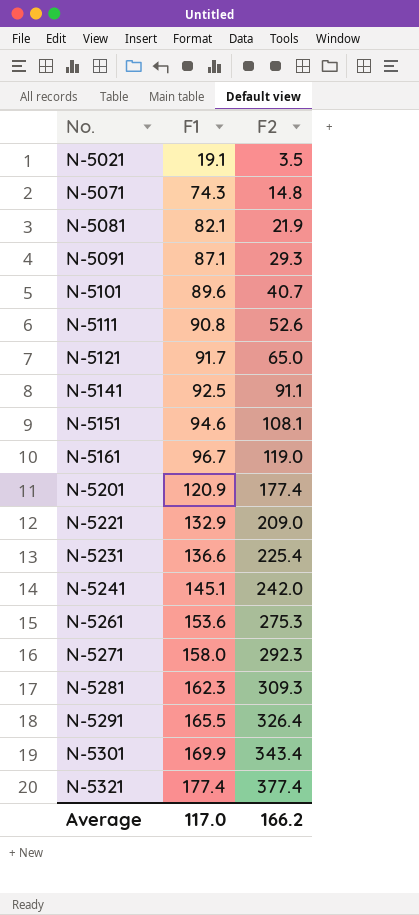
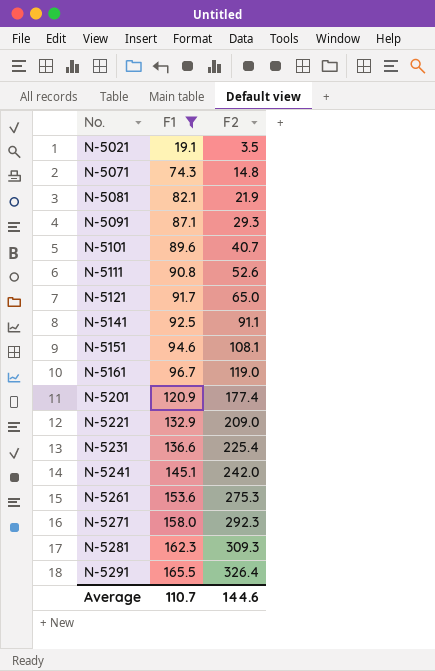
filter: none -> F1 <= 165.5
Average | F1: 117.0 -> 110.7
Average | F2: 166.2 -> 144.6

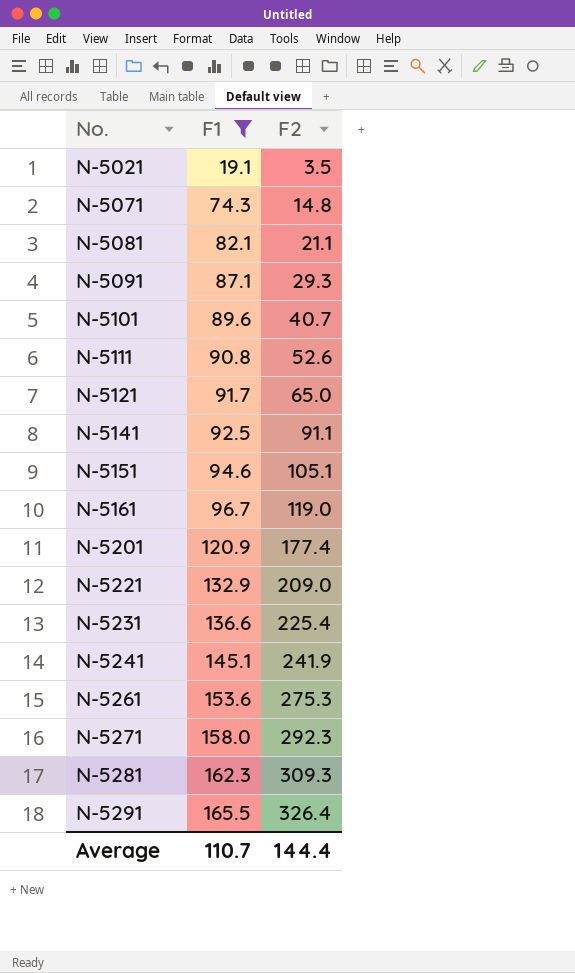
N-5081 | F2: 21.9 -> 21.1
N-5151 | F2: 108.1 -> 105.1
N-5241 | F2: 242.0 -> 241.9
Average | F2: 144.6 -> 144.4

